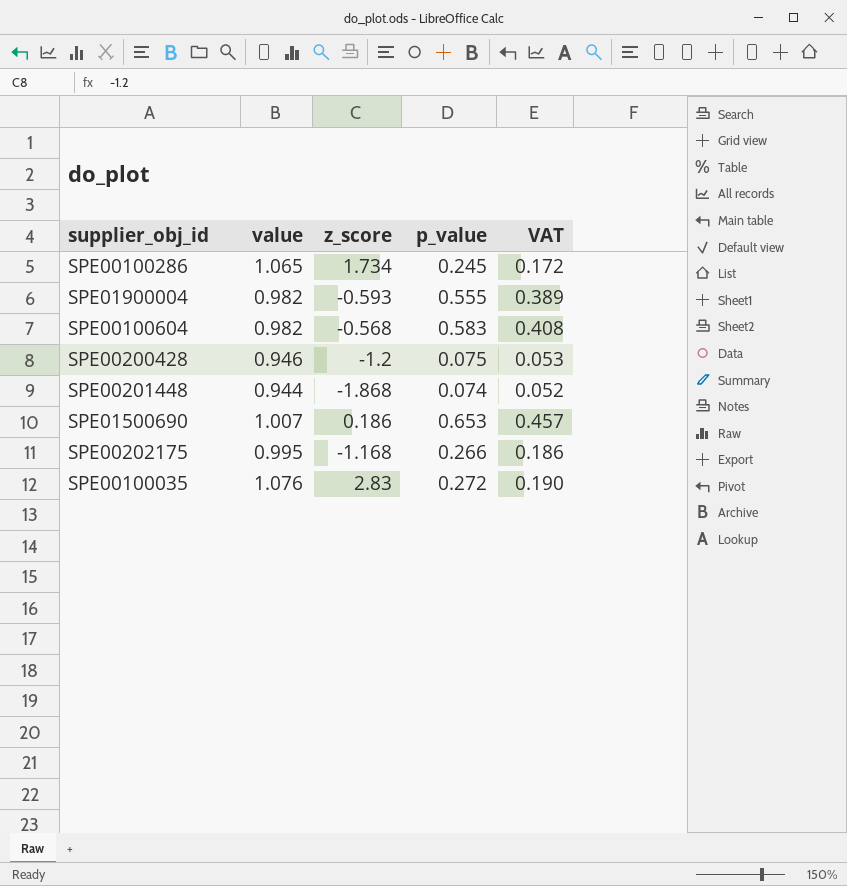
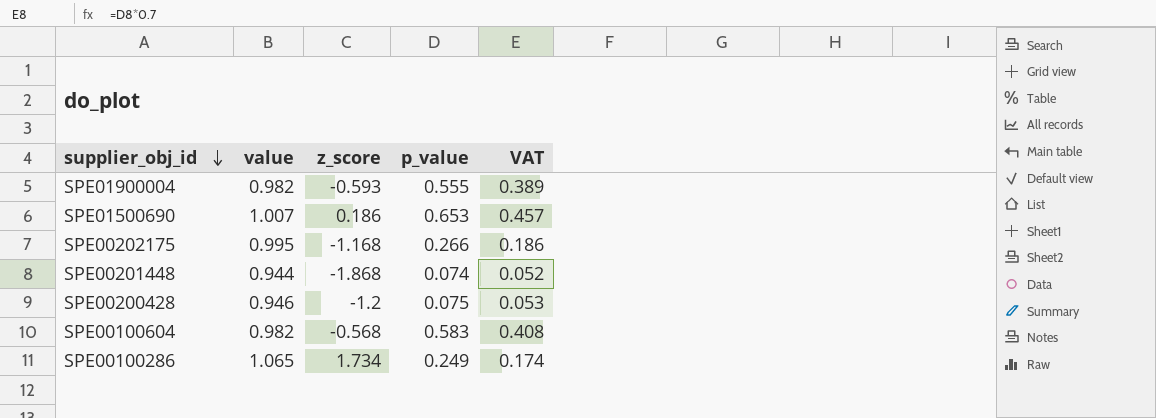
row order: none -> supplier_obj_id descending
row SPE00100035: 1.076 | 2.83 | 0.272 | 0.190 -> none
SPE00100286 | p_value: 0.245 -> 0.249
SPE00100286 | VAT: 0.172 -> 0.174

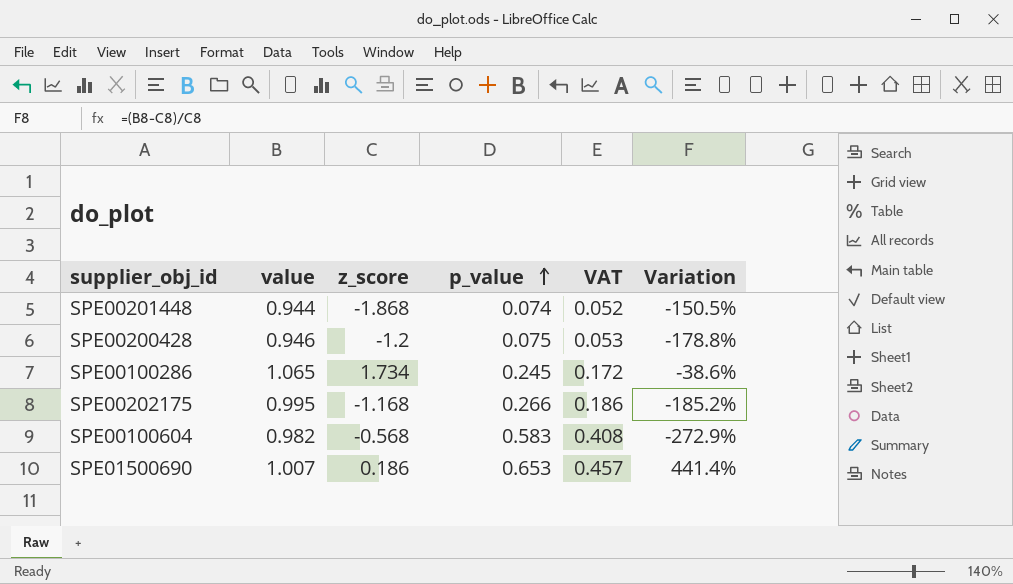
row order: supplier_obj_id descending -> p_value ascending
column Variation | formula: none -> ([value] - [z_score]) / [z_score]
row SPE01900004: 0.982 | -0.593 | 0.555 | 0.389 -> none
SPE00100286 | p_value: 0.249 -> 0.245
SPE00100286 | VAT: 0.174 -> 0.172

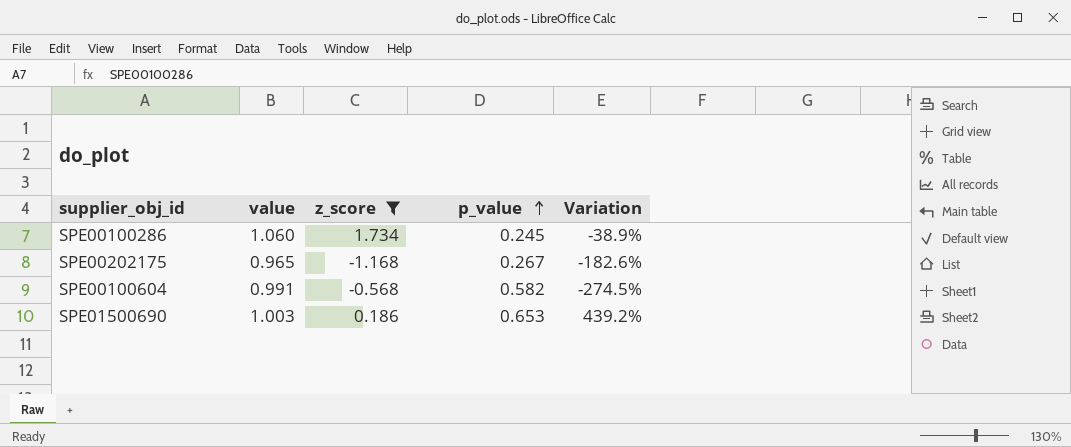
filter: none -> z_score >= -1.168
column VAT | formula: [p_value] * 0.7 -> none
SPE00100286 | value: 1.065 -> 1.060
SPE00100286 | Variation: -38.6% -> -38.9%
SPE00202175 | value: 0.995 -> 0.965
SPE00202175 | p_value: 0.266 -> 0.267
SPE00202175 | Variation: -185.2% -> -182.6%
SPE00100604 | value: 0.982 -> 0.991
SPE00100604 | p_value: 0.583 -> 0.582
SPE00100604 | Variation: -272.9% -> -274.5%
SPE01500690 | value: 1.007 -> 1.003
SPE01500690 | Variation: 441.4% -> 439.2%

